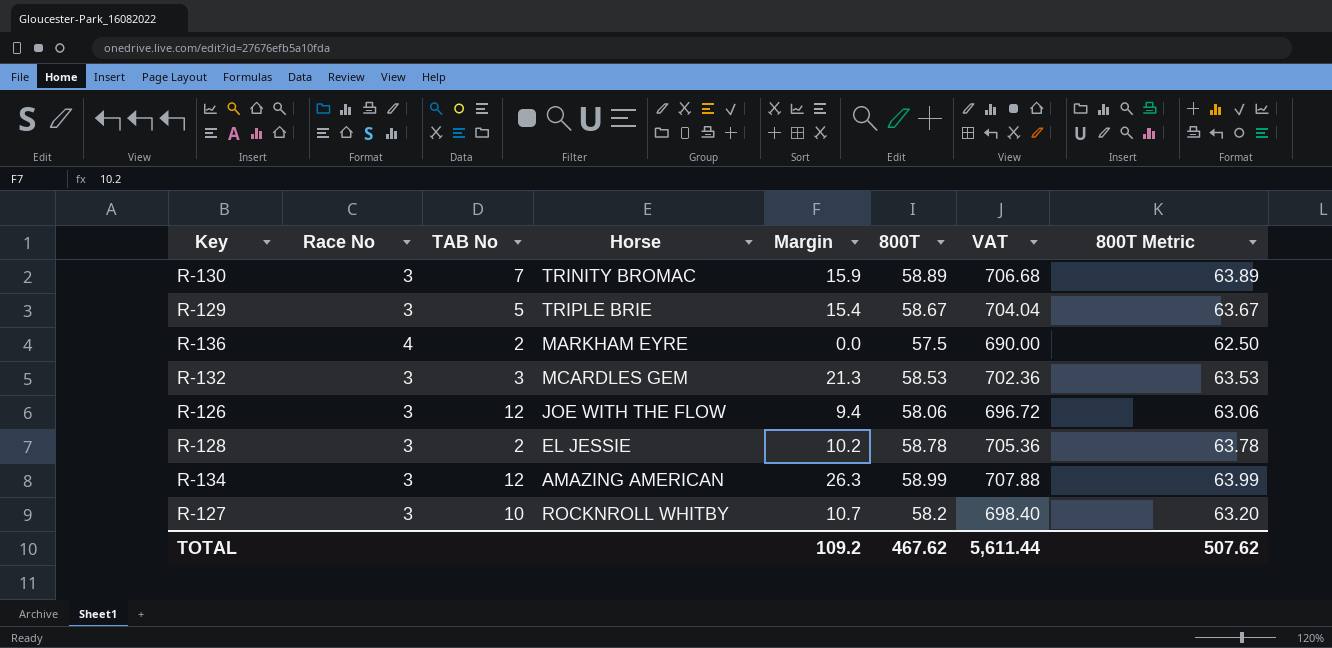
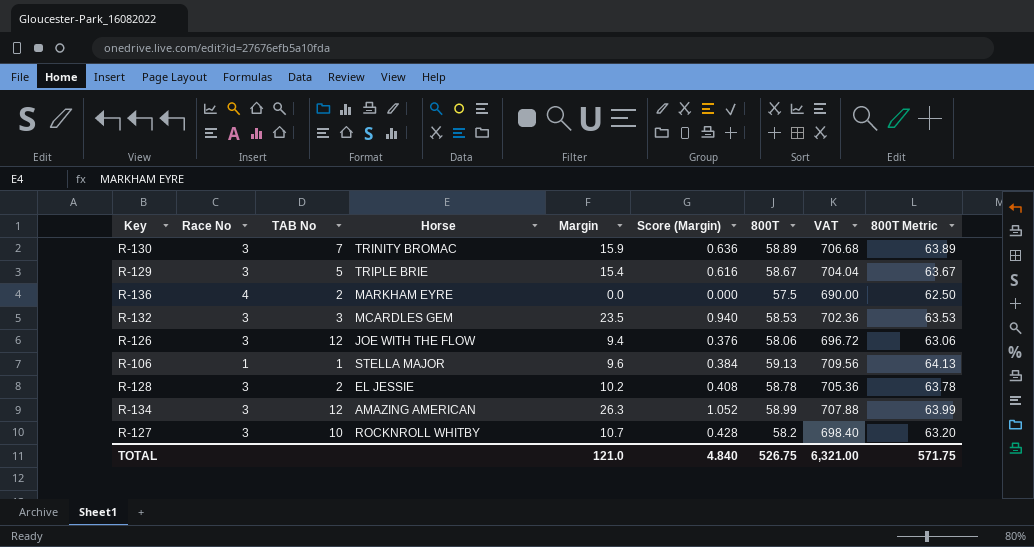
column Score (Margin) | formula: none -> [Margin] * 0.04
R-132 | Margin: 21.3 -> 23.5
row R-106: none -> 1 | 1 | STELLA MAJOR | 9.6 | 0.384 | 59.13 | 709.56 | 64.13
TOTAL | Margin: 109.2 -> 121.0
TOTAL | 800T: 467.62 -> 526.75
TOTAL | VAT: 5,611.44 -> 6,321.00
TOTAL | 800T Metric: 507.62 -> 571.75

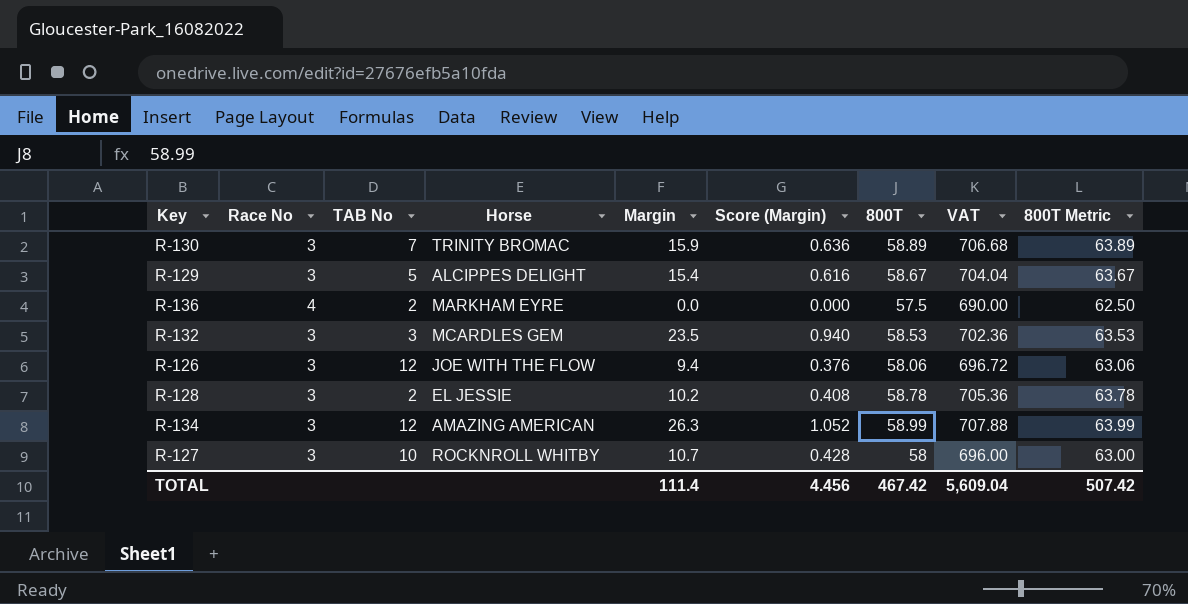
row R-106: 1 | 1 | STELLA MAJOR | 9.6 | 0.384 | 59.13 | 709.56 | 64.13 -> none
R-129 | Horse: TRIPLE BRIE -> ALCIPPES DELIGHT
R-127 | 800T: 58.2 -> 58
R-127 | VAT: 698.40 -> 696.00
R-127 | 800T Metric: 63.20 -> 63.00
TOTAL | Margin: 121.0 -> 111.4
TOTAL | Score (Margin): 4.840 -> 4.456
TOTAL | 800T: 526.75 -> 467.42
TOTAL | VAT: 6,321.00 -> 5,609.04
TOTAL | 800T Metric: 571.75 -> 507.42

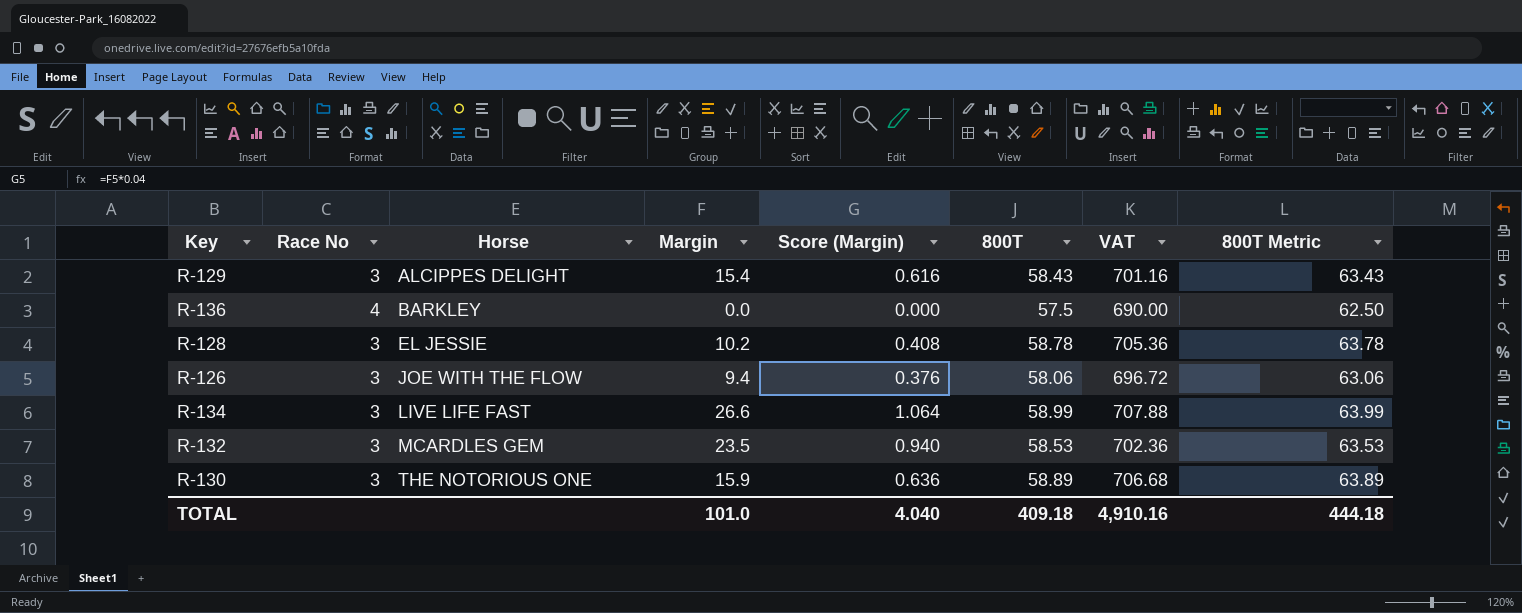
row order: none -> Horse ascending
column TAB No | position: 3 -> none
row R-127: 3 | 10 | ROCKNROLL WHITBY | 10.7 | 0.428 | 58 | 696.00 | 63.00 -> none
R-129 | 800T: 58.67 -> 58.43
R-129 | VAT: 704.04 -> 701.16
R-129 | 800T Metric: 63.67 -> 63.43
R-136 | Horse: MARKHAM EYRE -> BARKLEY
R-134 | Horse: AMAZING AMERICAN -> LIVE LIFE FAST
R-134 | Margin: 26.3 -> 26.6
R-134 | Score (Margin): 1.052 -> 1.064
R-130 | Horse: TRINITY BROMAC -> THE NOTORIOUS ONE
TOTAL | Margin: 111.4 -> 101.0
TOTAL | Score (Margin): 4.456 -> 4.040
TOTAL | 800T: 467.42 -> 409.18
TOTAL | VAT: 5,609.04 -> 4,910.16
TOTAL | 800T Metric: 507.42 -> 444.18

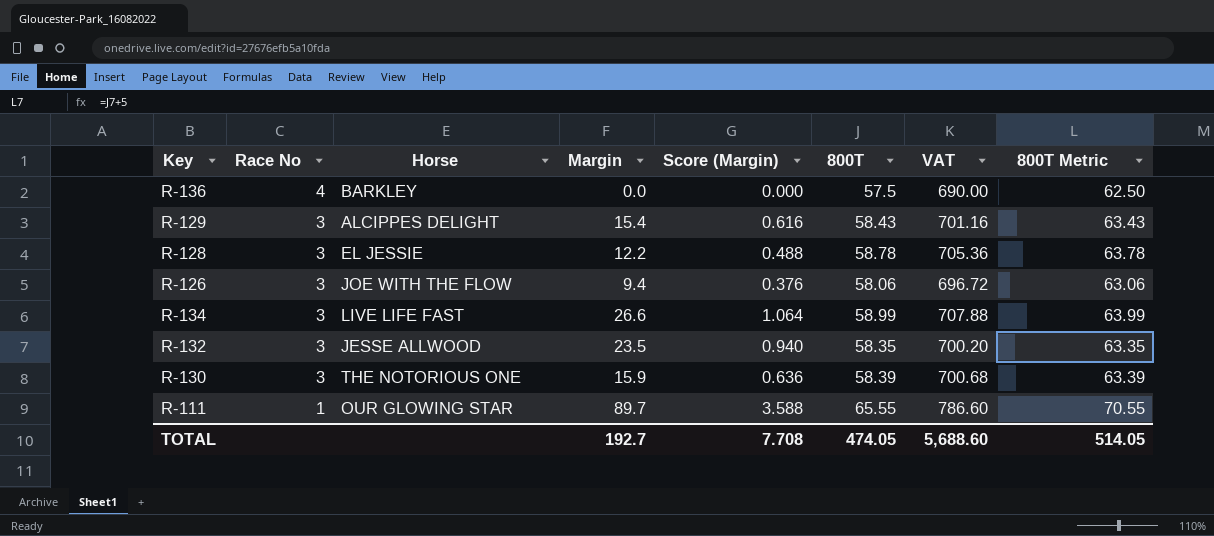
row order: Horse ascending -> Race No descending
R-128 | Margin: 10.2 -> 12.2
R-128 | Score (Margin): 0.408 -> 0.488
R-132 | Horse: MCARDLES GEM -> JESSE ALLWOOD
R-132 | 800T: 58.53 -> 58.35
R-132 | VAT: 702.36 -> 700.20
R-132 | 800T Metric: 63.53 -> 63.35
R-130 | 800T: 58.89 -> 58.39
R-130 | VAT: 706.68 -> 700.68
R-130 | 800T Metric: 63.89 -> 63.39
row R-111: none -> 1 | OUR GLOWING STAR | 89.7 | 3.588 | 65.55 | 786.60 | 70.55
TOTAL | Margin: 101.0 -> 192.7
TOTAL | Score (Margin): 4.040 -> 7.708
TOTAL | 800T: 409.18 -> 474.05
TOTAL | VAT: 4,910.16 -> 5,688.60
TOTAL | 800T Metric: 444.18 -> 514.05

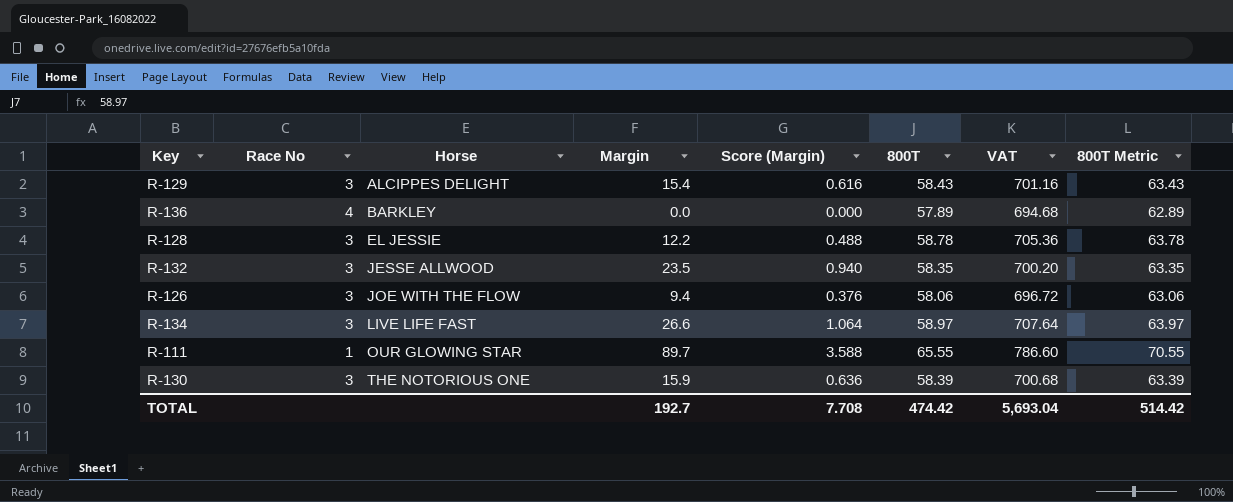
row order: Race No descending -> Horse ascending
R-136 | 800T: 57.5 -> 57.89
R-136 | VAT: 690.00 -> 694.68
R-136 | 800T Metric: 62.50 -> 62.89
R-134 | 800T: 58.99 -> 58.97
R-134 | VAT: 707.88 -> 707.64
R-134 | 800T Metric: 63.99 -> 63.97
TOTAL | 800T: 474.05 -> 474.42
TOTAL | VAT: 5,688.60 -> 5,693.04
TOTAL | 800T Metric: 514.05 -> 514.42

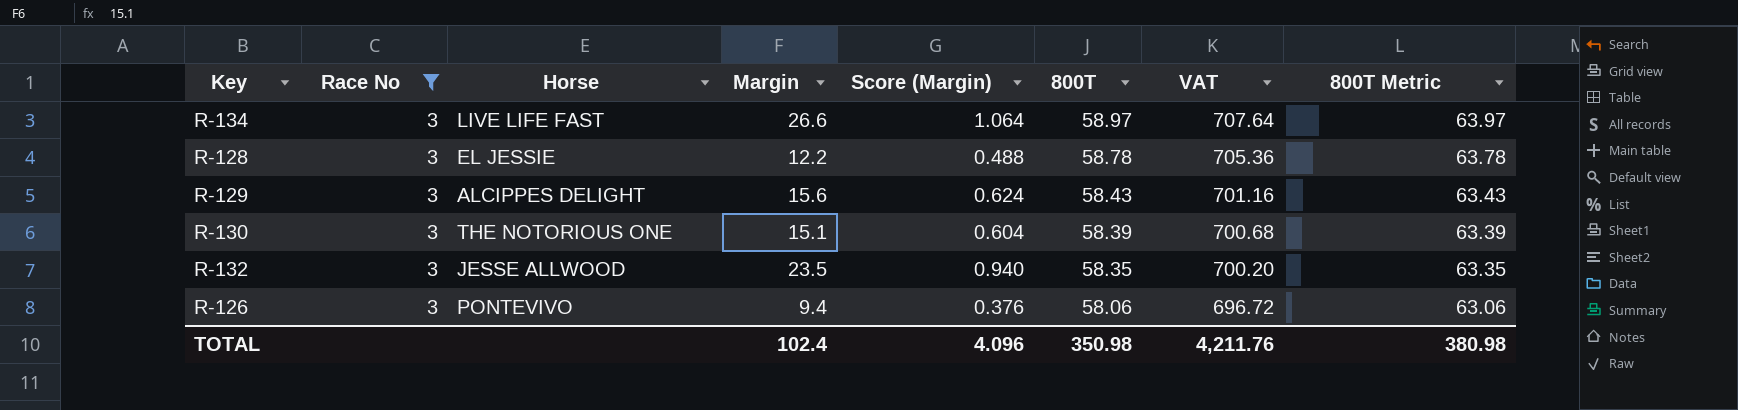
filter: none -> Race No = 3
row order: Horse ascending -> 800T descending
R-129 | Margin: 15.4 -> 15.6
R-129 | Score (Margin): 0.616 -> 0.624
R-130 | Margin: 15.9 -> 15.1
R-130 | Score (Margin): 0.636 -> 0.604
R-126 | Horse: JOE WITH THE FLOW -> PONTEVIVO
TOTAL | Margin: 192.7 -> 102.4
TOTAL | Score (Margin): 7.708 -> 4.096
TOTAL | 800T: 474.42 -> 350.98
TOTAL | VAT: 5,693.04 -> 4,211.76
TOTAL | 800T Metric: 514.42 -> 380.98

